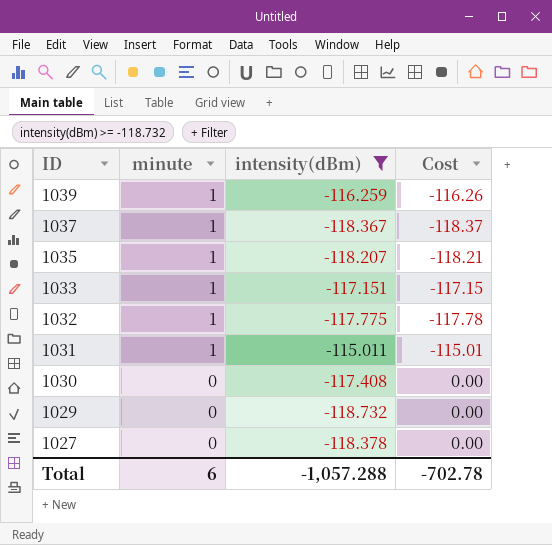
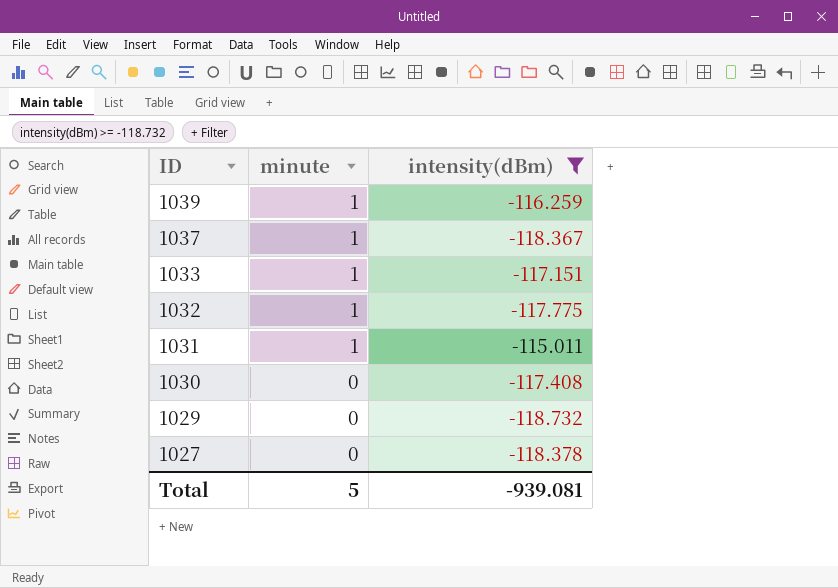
column Cost | formula: [minute] * [intensity(dBm)] -> none
row 1035: 1 | -118.207 | -118.21 -> none
Total | minute: 6 -> 5
Total | intensity(dBm): -1,057.288 -> -939.081

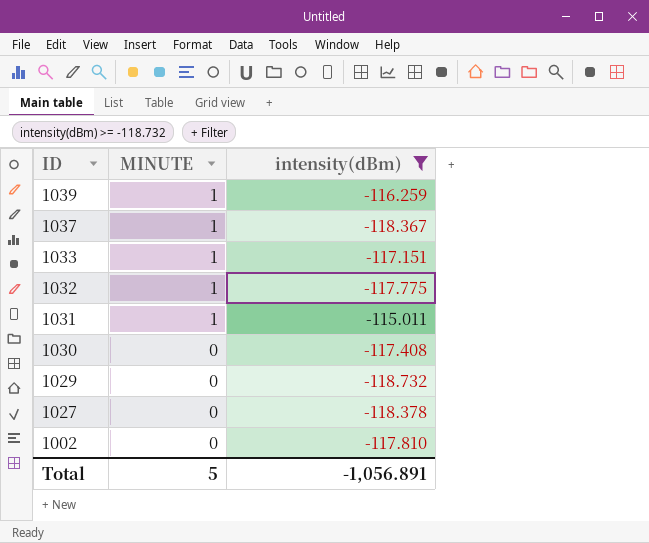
column name: minute -> MINUTE
row 1002: none -> 0 | -117.810
Total | intensity(dBm): -939.081 -> -1,056.891

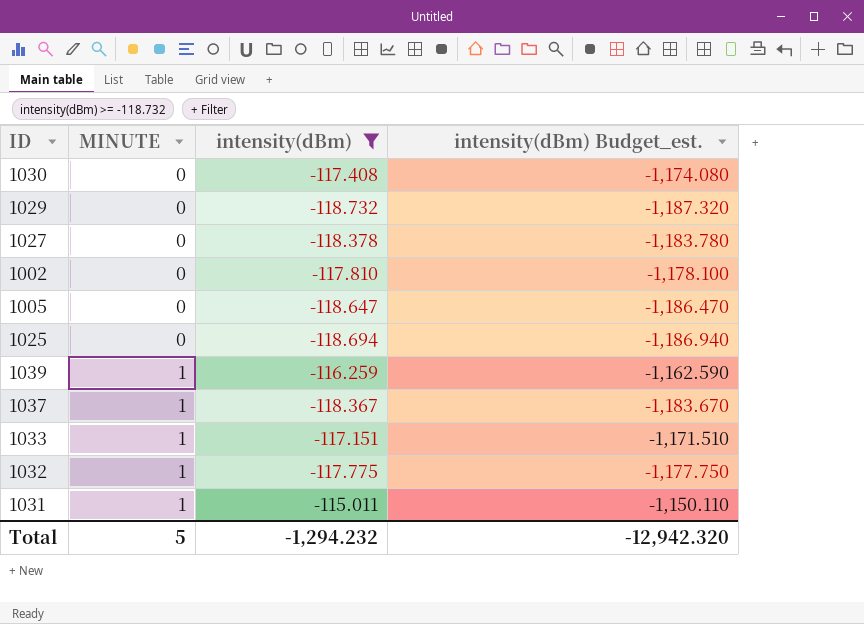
row order: ID descending -> MINUTE ascending
column intensity(dBm) Budget_est. | formula: none -> [intensity(dBm)] * 10
row 1005: none -> 0 | -118.647 | -1,186.470
row 1025: none -> 0 | -118.694 | -1,186.940
Total | intensity(dBm): -1,056.891 -> -1,294.232

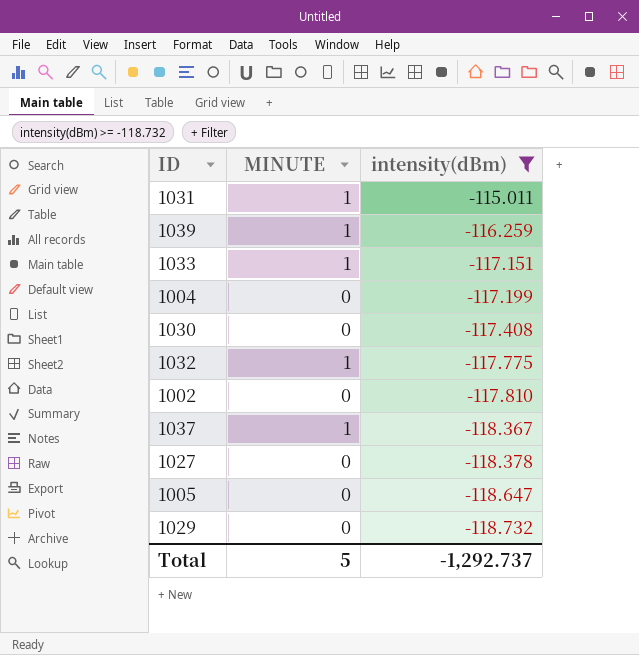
row order: MINUTE ascending -> intensity(dBm) descending
column intensity(dBm) Budget_est. | formula: [intensity(dBm)] * 10 -> none
row 1025: 0 | -118.694 | -1,186.940 -> none
row 1004: none -> 0 | -117.199
Total | intensity(dBm): -1,294.232 -> -1,292.737

